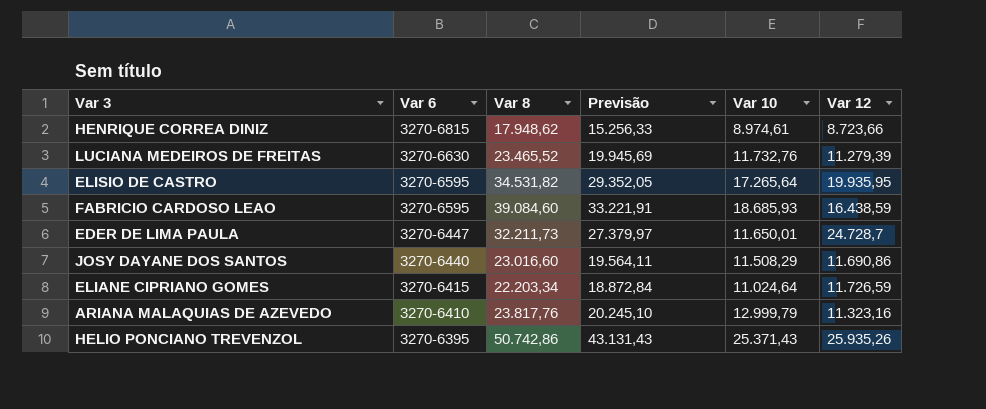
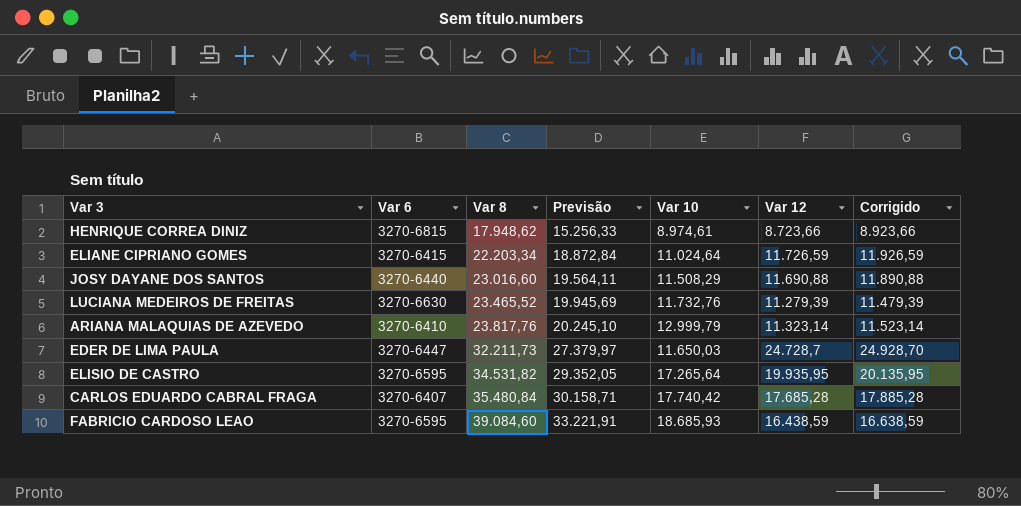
row order: Var 6 descending -> Var 8 ascending
column Corrigido | formula: none -> [Var 12] + 200
row HELIO PONCIANO TREVENZOL: 3270-6395 | 50.742,86 | 43.131,43 | 25.371,43 | 25.935,26 -> none
JOSY DAYANE DOS SANTOS | Var 12: 11.690,86 -> 11.690,88
ARIANA MALAQUIAS DE AZEVEDO | Var 12: 11.323,16 -> 11.323,14
EDER DE LIMA PAULA | Var 10: 11.650,01 -> 11.650,03
row CARLOS EDUARDO CABRAL FRAGA: none -> 3270-6407 | 35.480,84 | 30.158,71 | 17.740,42 | 17.685,28 | 17.885,28

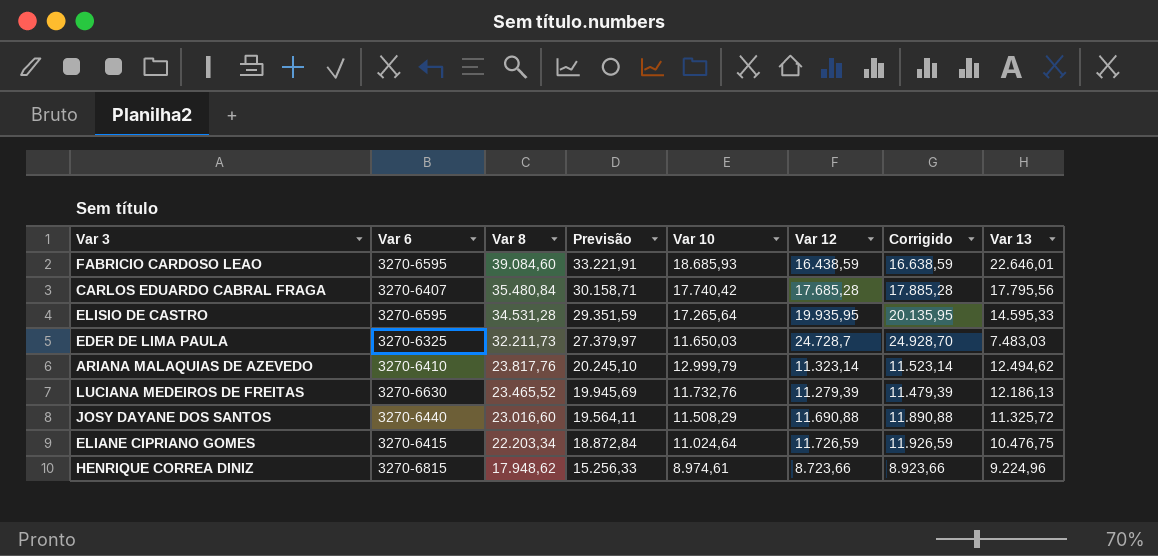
row order: Var 8 ascending -> Var 8 descending
column Var 13 | formula: none -> [Var 8] - [Var 12]
ELISIO DE CASTRO | Var 8: 34.531,82 -> 34.531,28
ELISIO DE CASTRO | Previsão: 29.352,05 -> 29.351,59
EDER DE LIMA PAULA | Var 6: 3270-6447 -> 3270-6325

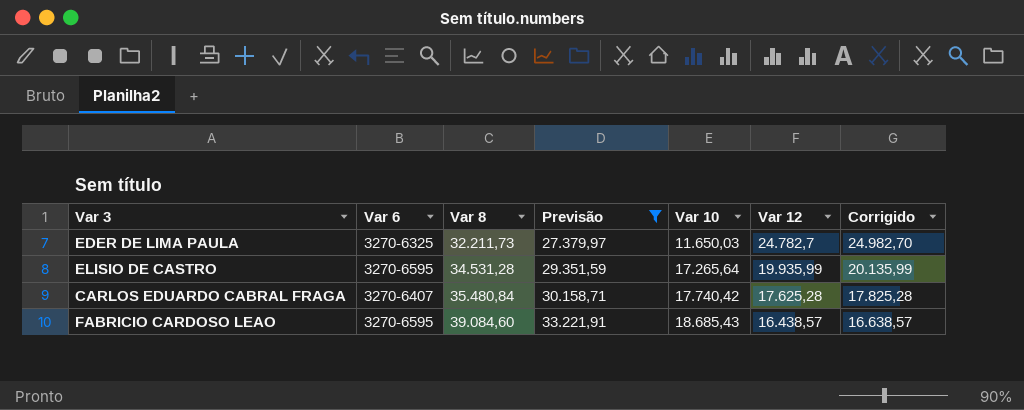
filter: none -> Previsão >= 27.379,97
row order: Var 8 descending -> Var 8 ascending
column Var 13 | formula: [Var 8] - [Var 12] -> none
EDER DE LIMA PAULA | Var 12: 24.728,7 -> 24.782,7
EDER DE LIMA PAULA | Corrigido: 24.928,70 -> 24.982,70
ELISIO DE CASTRO | Var 12: 19.935,95 -> 19.935,99
ELISIO DE CASTRO | Corrigido: 20.135,95 -> 20.135,99
CARLOS EDUARDO CABRAL FRAGA | Var 12: 17.685,28 -> 17.625,28
CARLOS EDUARDO CABRAL FRAGA | Corrigido: 17.885,28 -> 17.825,28
FABRICIO CARDOSO LEAO | Var 10: 18.685,93 -> 18.685,43
FABRICIO CARDOSO LEAO | Var 12: 16.438,59 -> 16.438,57
FABRICIO CARDOSO LEAO | Corrigido: 16.638,59 -> 16.638,57

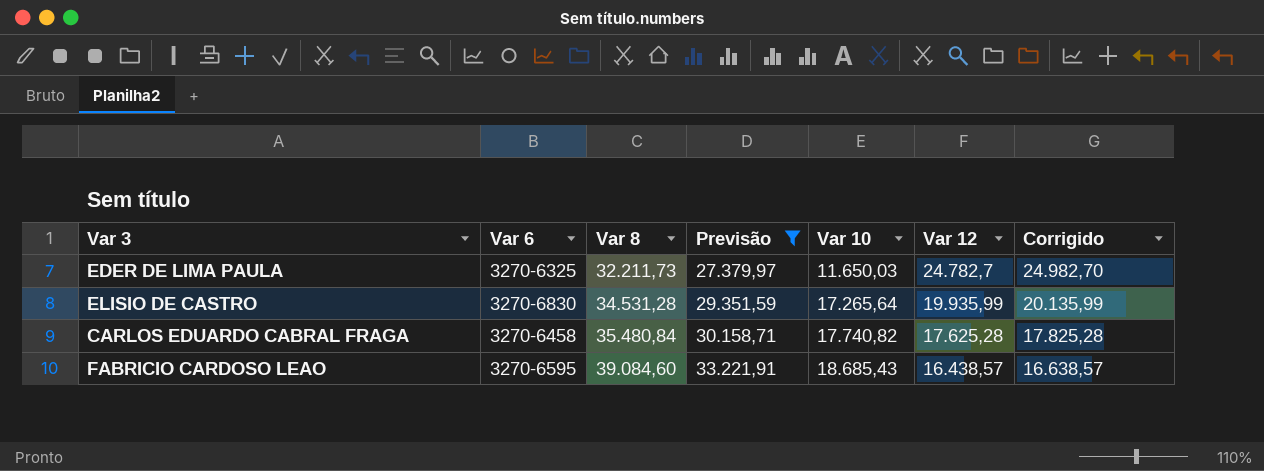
ELISIO DE CASTRO | Var 6: 3270-6595 -> 3270-6830
CARLOS EDUARDO CABRAL FRAGA | Var 6: 3270-6407 -> 3270-6458
CARLOS EDUARDO CABRAL FRAGA | Var 10: 17.740,42 -> 17.740,82

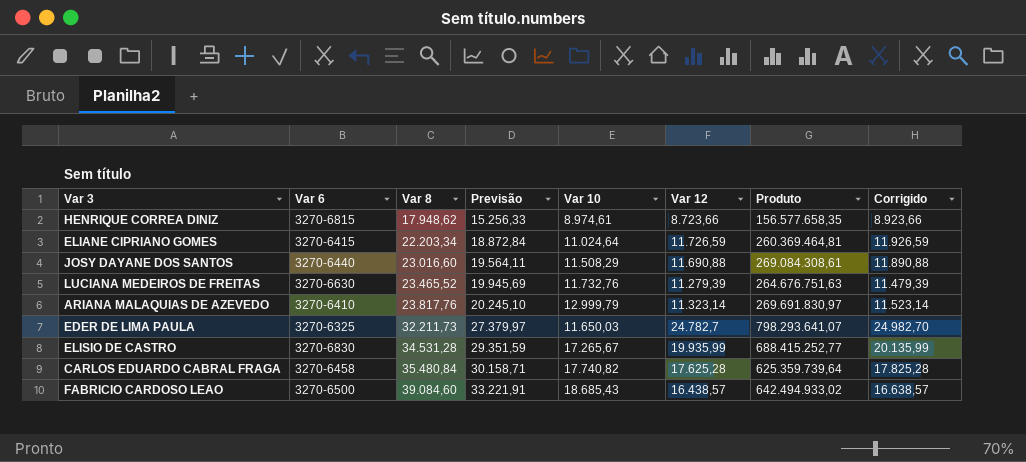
filter: Previsão >= 27.379,97 -> none
column Produto | formula: none -> [Var 8] * [Var 12]
ELISIO DE CASTRO | Var 10: 17.265,64 -> 17.265,67
FABRICIO CARDOSO LEAO | Var 6: 3270-6595 -> 3270-6500

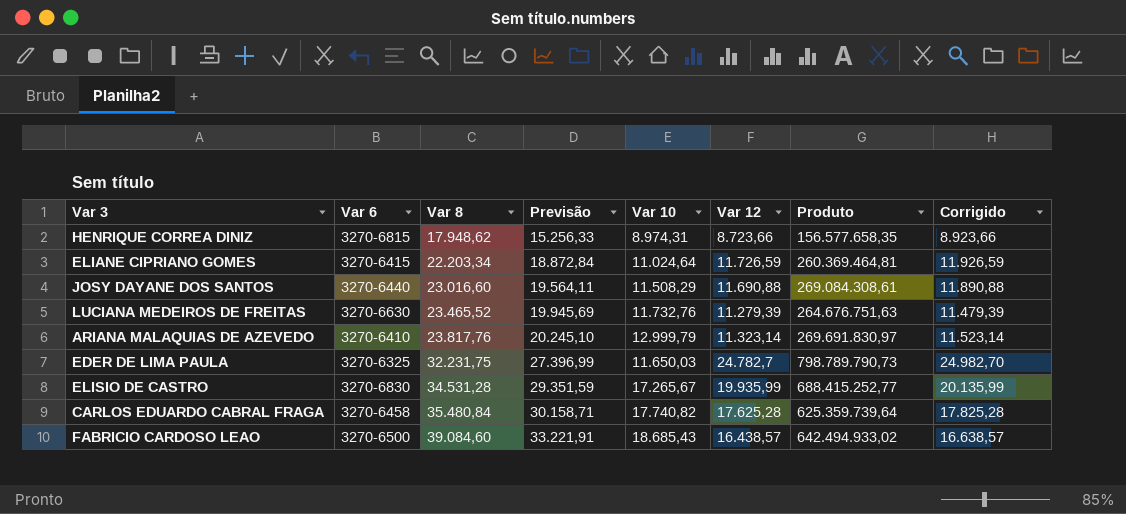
HENRIQUE CORREA DINIZ | Var 10: 8.974,61 -> 8.974,31
EDER DE LIMA PAULA | Var 8: 32.211,73 -> 32.231,75
EDER DE LIMA PAULA | Previsão: 27.379,97 -> 27.396,99
EDER DE LIMA PAULA | Produto: 798.293.641,07 -> 798.789.790,73

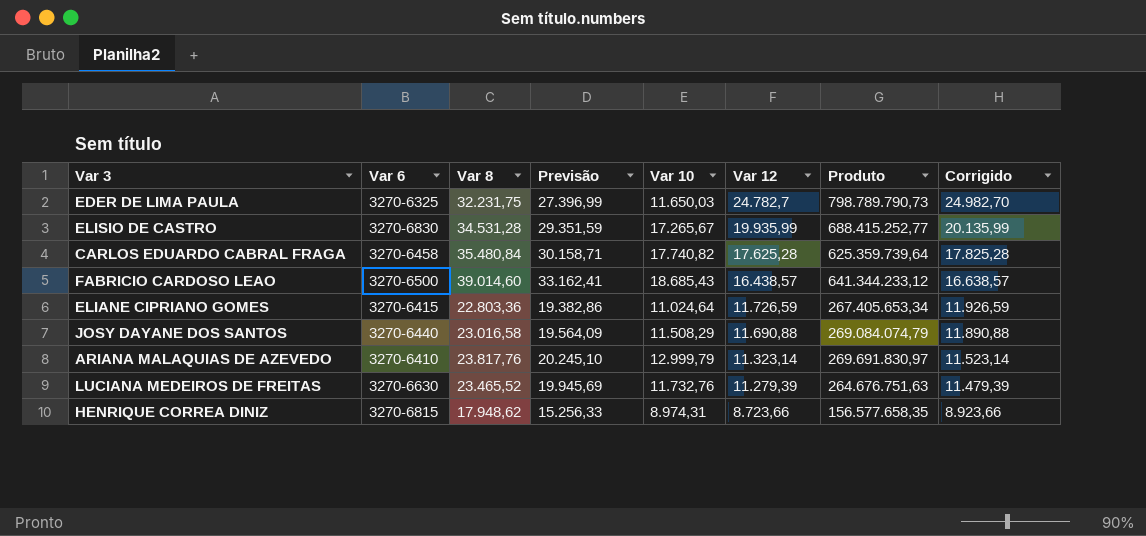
row order: Var 8 ascending -> Var 12 descending
FABRICIO CARDOSO LEAO | Var 8: 39.084,60 -> 39.014,60
FABRICIO CARDOSO LEAO | Previsão: 33.221,91 -> 33.162,41
FABRICIO CARDOSO LEAO | Produto: 642.494.933,02 -> 641.344.233,12
ELIANE CIPRIANO GOMES | Var 8: 22.203,34 -> 22.803,36
ELIANE CIPRIANO GOMES | Previsão: 18.872,84 -> 19.382,86
ELIANE CIPRIANO GOMES | Produto: 260.369.464,81 -> 267.405.653,34
JOSY DAYANE DOS SANTOS | Var 8: 23.016,60 -> 23.016,58
JOSY DAYANE DOS SANTOS | Previsão: 19.564,11 -> 19.564,09
JOSY DAYANE DOS SANTOS | Produto: 269.084.308,61 -> 269.084.074,79

